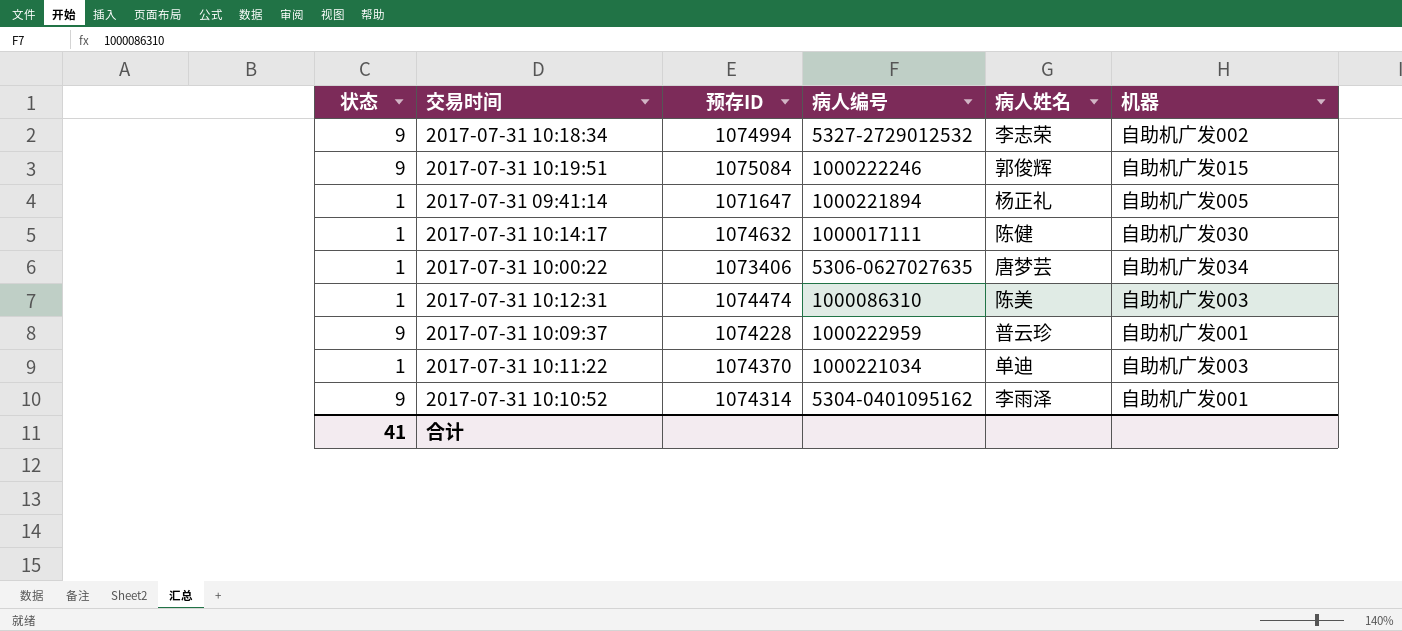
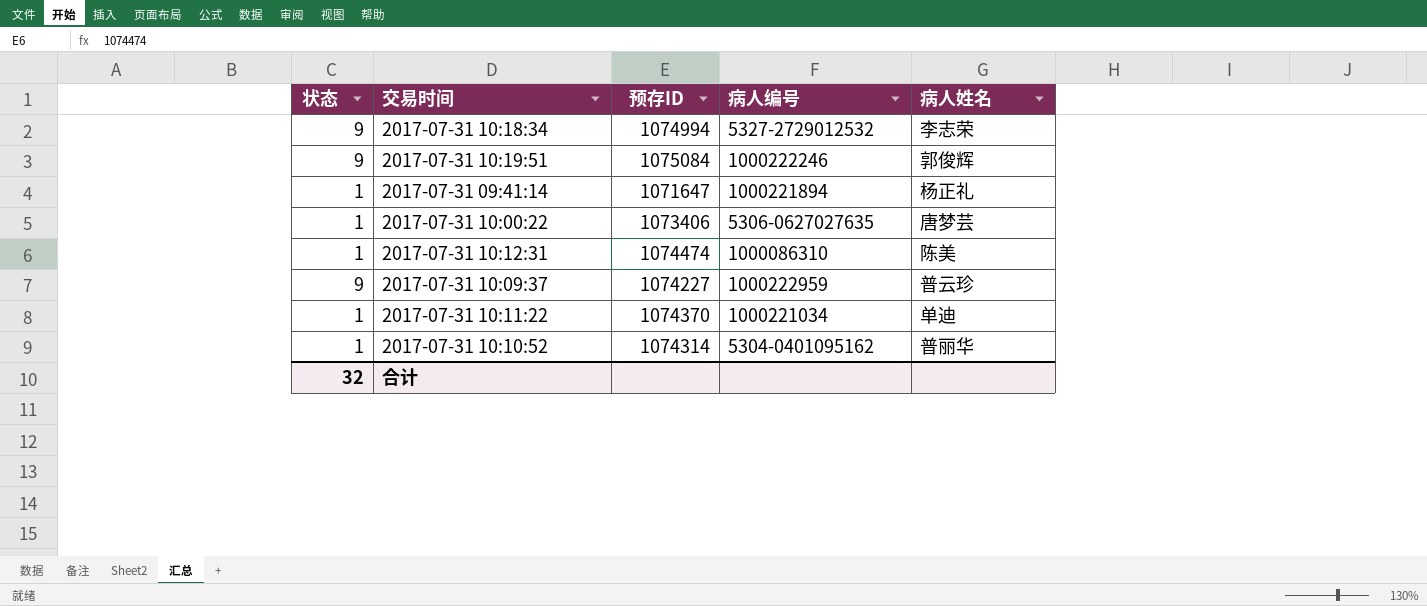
column 机器 | position: 6 -> none
row 2017-07-31 10:14:17: 1 | 1074632 | 1000017111 | 陈健 | 自助机广发030 -> none
2017-07-31 10:09:37 | 预存ID: 1074228 -> 1074227
2017-07-31 10:10:52 | 状态: 9 -> 1
2017-07-31 10:10:52 | 病人姓名: 李雨泽 -> 普丽华
合计 | 状态: 41 -> 32

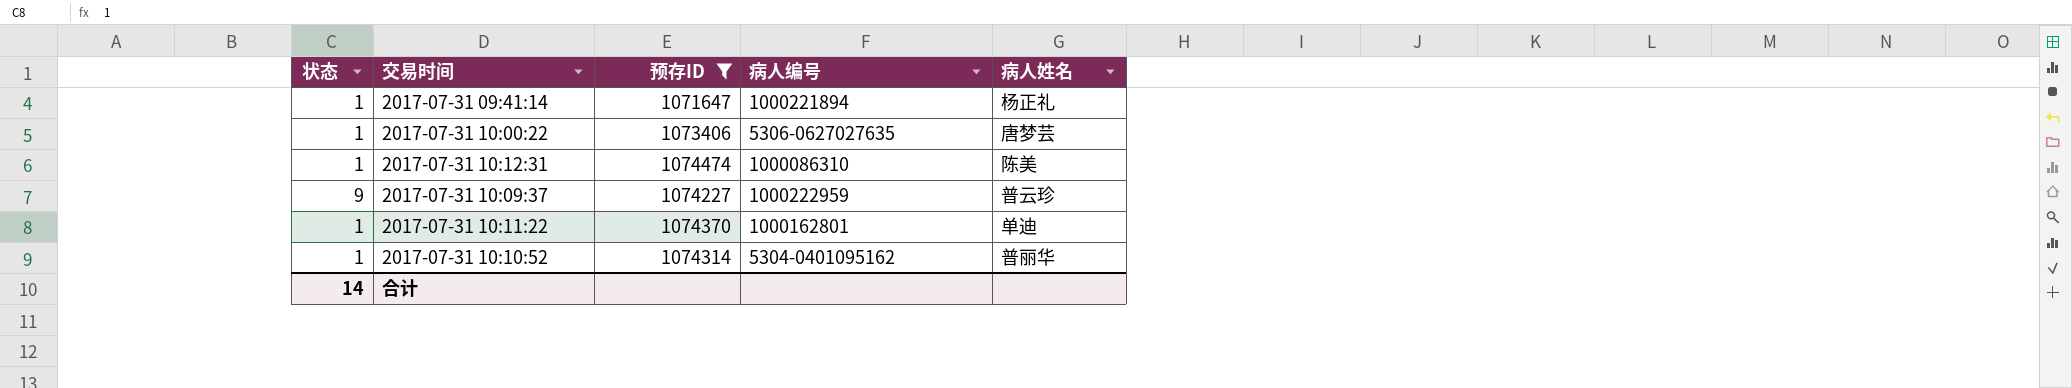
filter: none -> 预存ID <= 1074474
2017-07-31 10:11:22 | 病人编号: 1000221034 -> 1000162801
合计 | 状态: 32 -> 14

